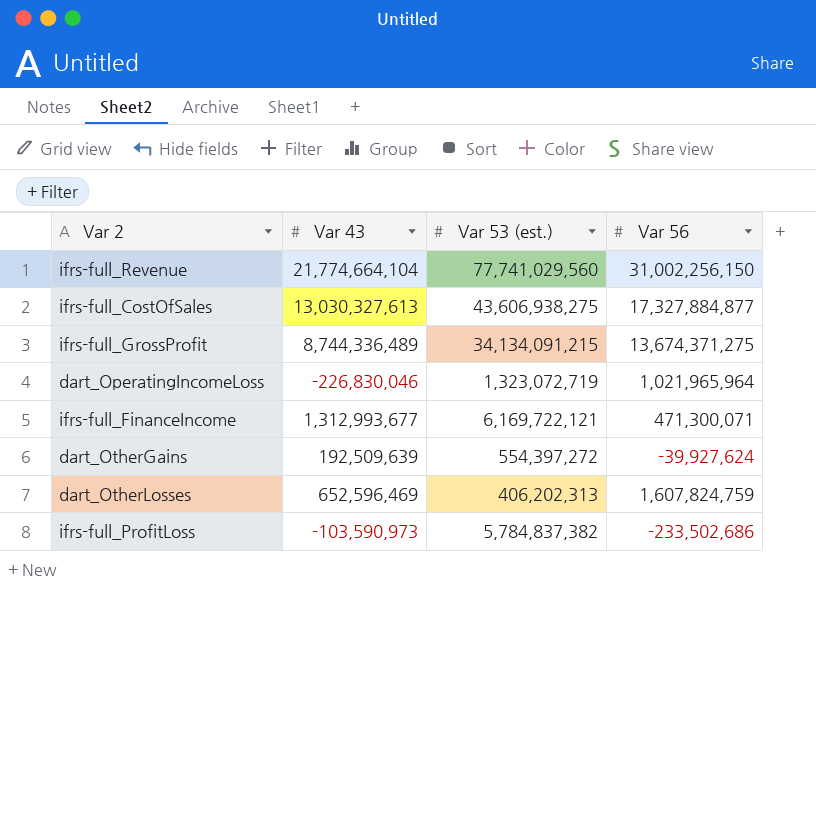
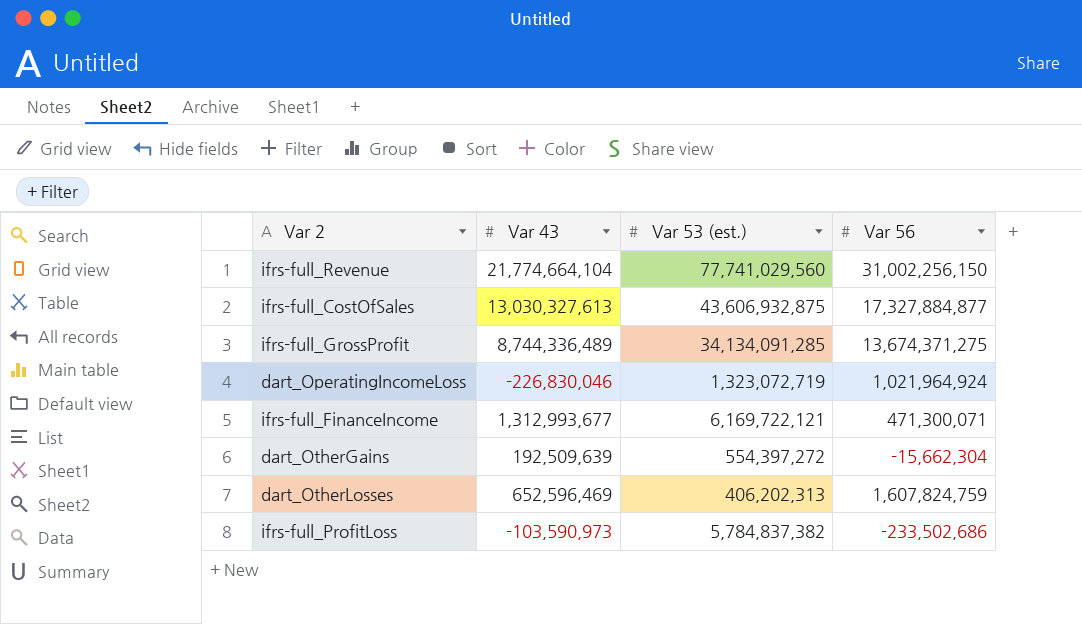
ifrs-full_CostOfSales | Var 53 (est.): 43,606,938,275 -> 43,606,932,875
ifrs-full_GrossProfit | Var 53 (est.): 34,134,091,215 -> 34,134,091,285
dart_OperatingIncomeLoss | Var 56: 1,021,965,964 -> 1,021,964,924
dart_OtherGains | Var 56: -39,927,624 -> -15,662,304

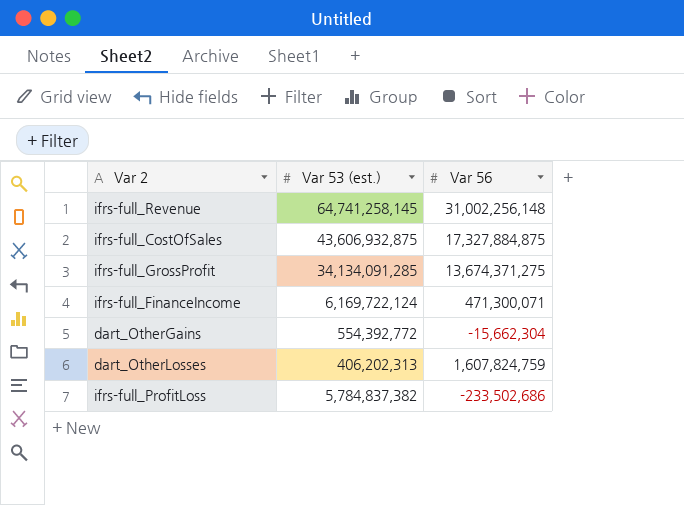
column Var 43 | position: 2 -> none
row dart_OperatingIncomeLoss: -226,830,046 | 1,323,072,719 | 1,021,964,924 -> none
ifrs-full_Revenue | Var 53 (est.): 77,741,029,560 -> 64,741,258,145
ifrs-full_Revenue | Var 56: 31,002,256,150 -> 31,002,256,148
ifrs-full_CostOfSales | Var 56: 17,327,884,877 -> 17,327,884,875
ifrs-full_FinanceIncome | Var 53 (est.): 6,169,722,121 -> 6,169,722,124
dart_OtherGains | Var 53 (est.): 554,397,272 -> 554,392,772

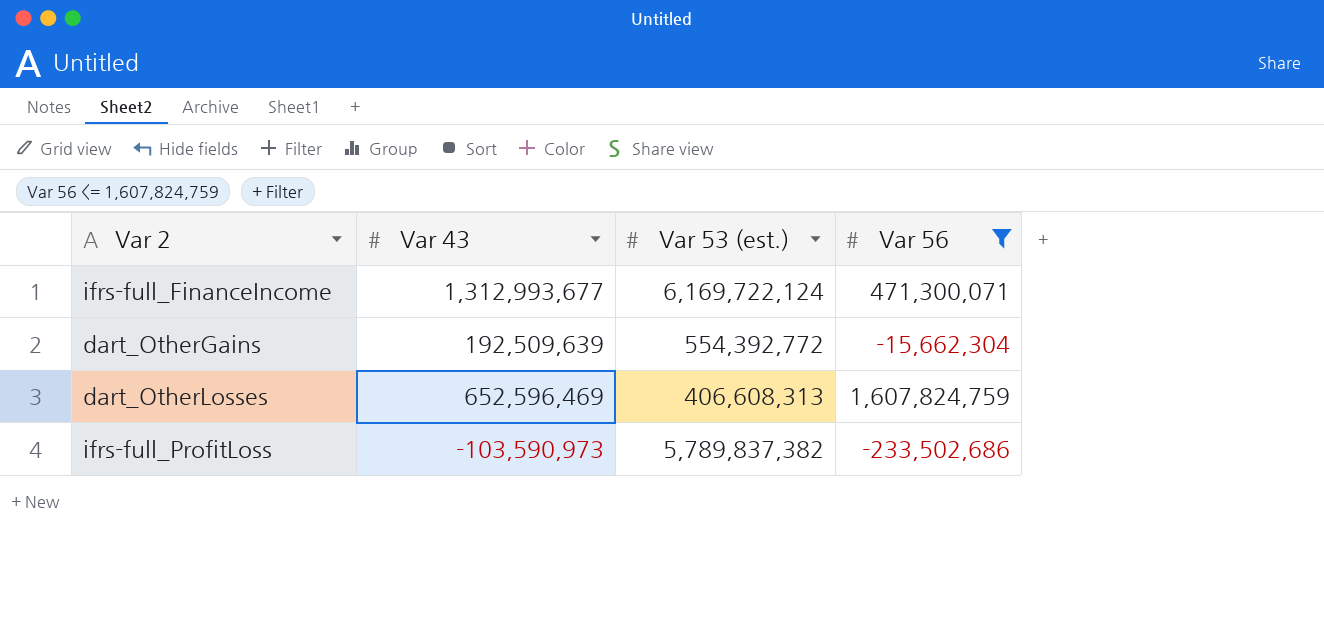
filter: none -> Var 56 <= 1,607,824,759
column Var 43 | position: none -> 2
dart_OtherLosses | Var 53 (est.): 406,202,313 -> 406,608,313
ifrs-full_ProfitLoss | Var 53 (est.): 5,784,837,382 -> 5,789,837,382

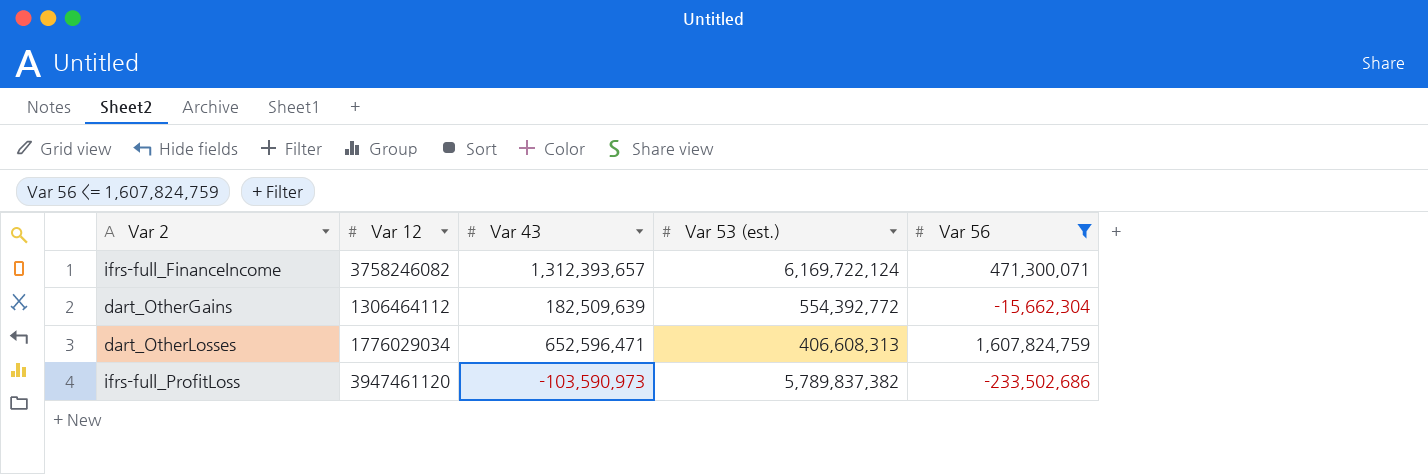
column Var 12 | position: none -> 2
ifrs-full_FinanceIncome | Var 43: 1,312,993,677 -> 1,312,393,657
dart_OtherGains | Var 43: 192,509,639 -> 182,509,639
dart_OtherLosses | Var 43: 652,596,469 -> 652,596,471

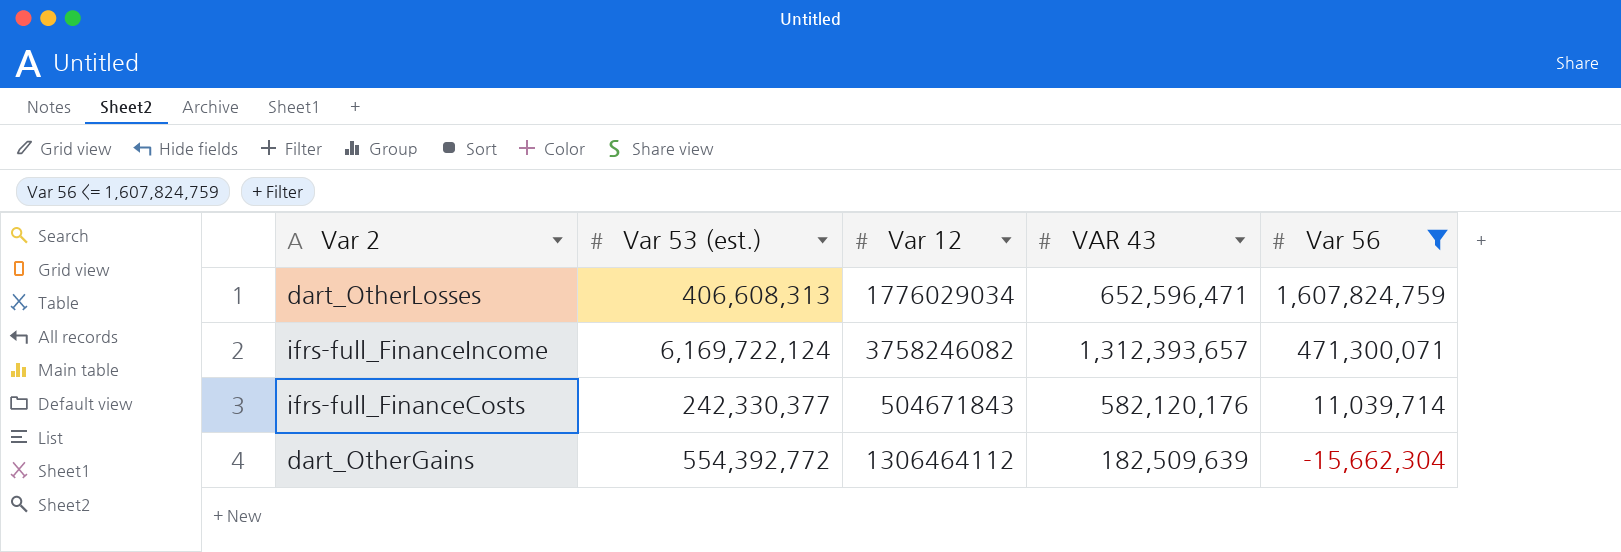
row order: none -> Var 56 descending
column Var 53 (est.) | position: 4 -> 2
column name: Var 43 -> VAR 43
row ifrs-full_ProfitLoss: 3947461120 | -103,590,973 | 5,789,837,382 | -233,502,686 -> none
row ifrs-full_FinanceCosts: none -> 242,330,377 | 504671843 | 582,120,176 | 11,039,714

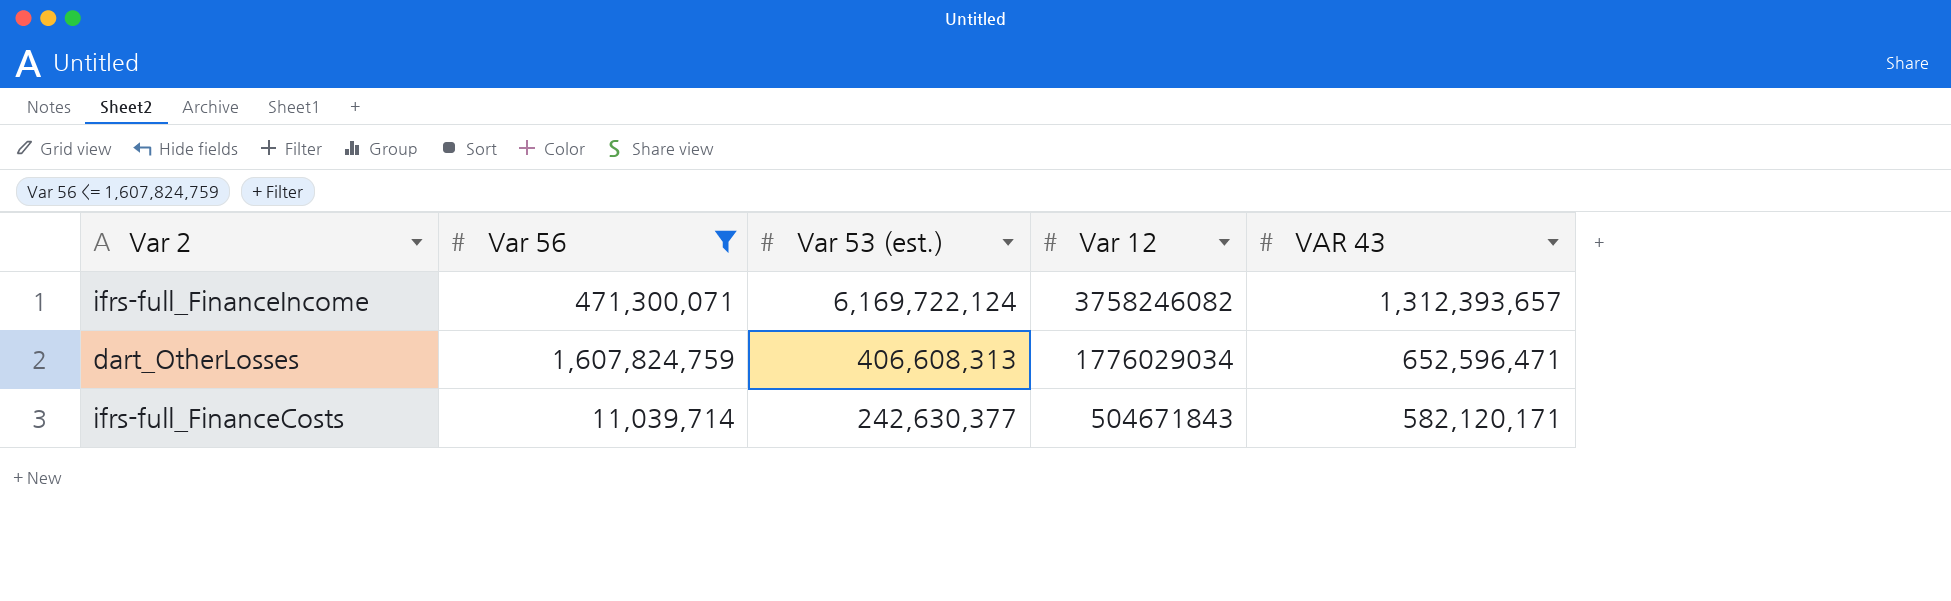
row order: Var 56 descending -> Var 53 (est.) descending
column Var 56 | position: 5 -> 2
row dart_OtherGains: 554,392,772 | 1306464112 | 182,509,639 | -15,662,304 -> none
ifrs-full_FinanceCosts | Var 53 (est.): 242,330,377 -> 242,630,377
ifrs-full_FinanceCosts | VAR 43: 582,120,176 -> 582,120,171

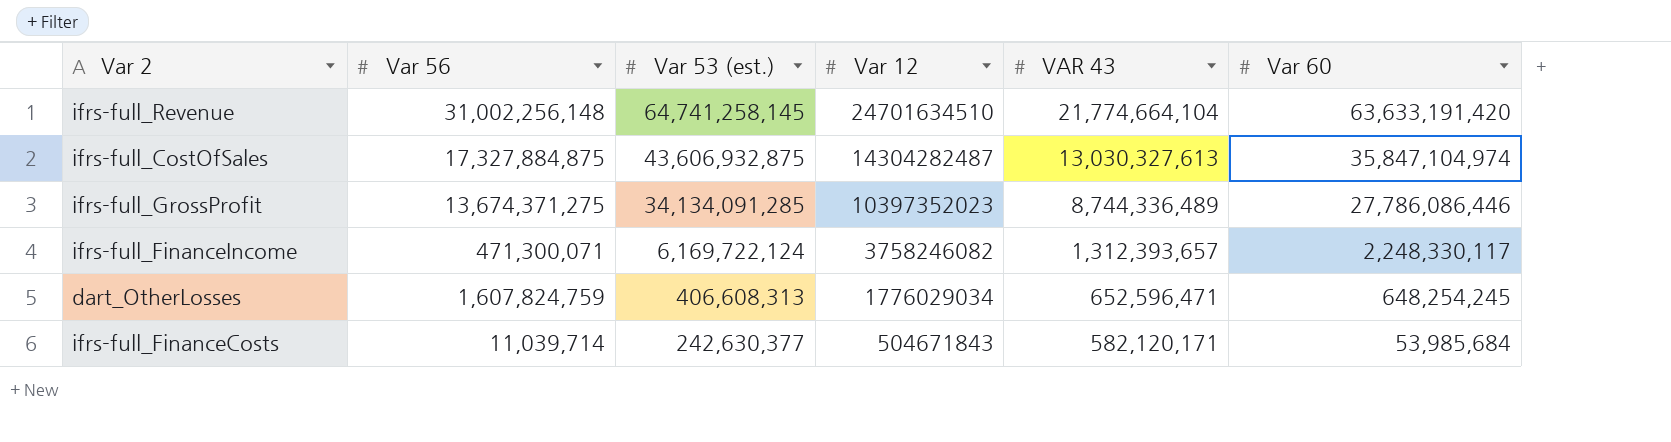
filter: Var 56 <= 1,607,824,759 -> none
column Var 60 | position: none -> 6

